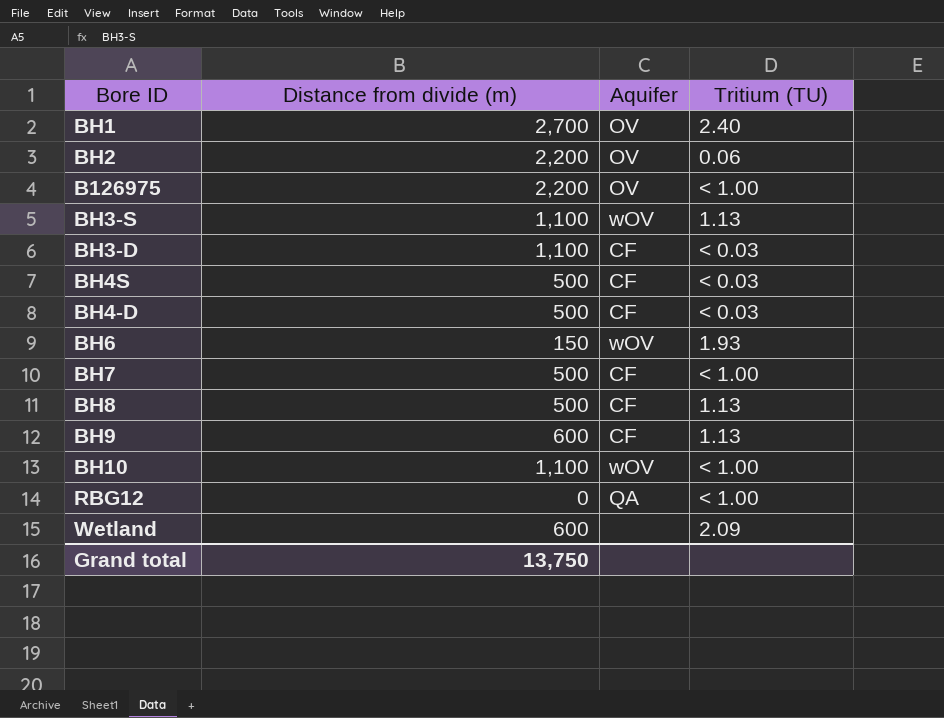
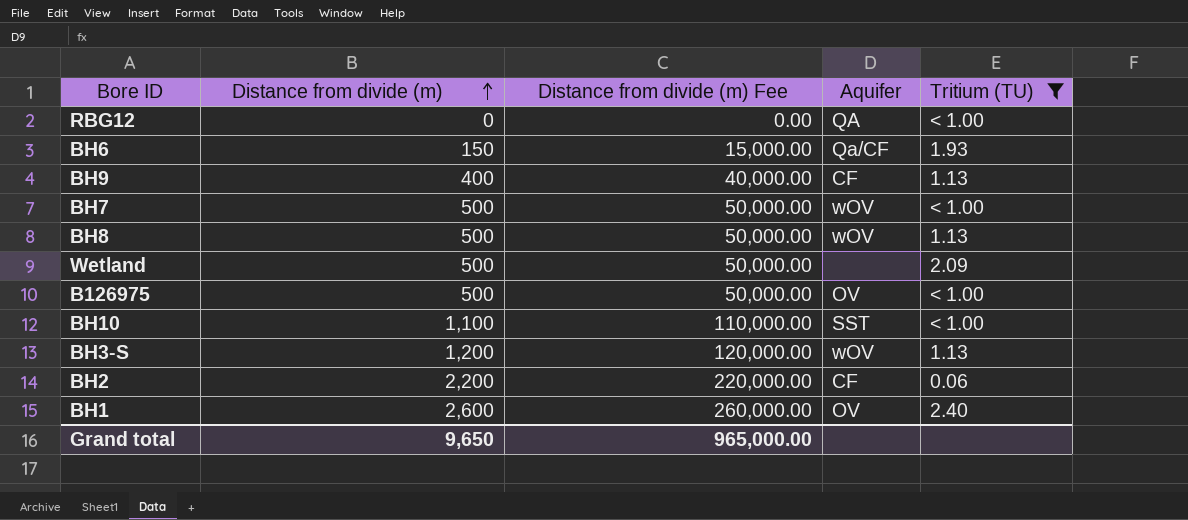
filter: none -> Tritium (TU) != < 0.03
row order: none -> Distance from divide (m) ascending
column Distance from divide (m) Fee | formula: none -> [Distance from divide (m)] * 100
BH6 | Aquifer: wOV -> Qa/CF
BH9 | Distance from divide (m): 600 -> 400
BH7 | Aquifer: CF -> wOV
BH8 | Aquifer: CF -> wOV
Wetland | Distance from divide (m): 600 -> 500
B126975 | Distance from divide (m): 2,200 -> 500
BH10 | Aquifer: wOV -> SST
BH3-S | Distance from divide (m): 1,100 -> 1,200
BH2 | Aquifer: OV -> CF
BH1 | Distance from divide (m): 2,700 -> 2,600
Grand total | Distance from divide (m): 13,750 -> 9,650

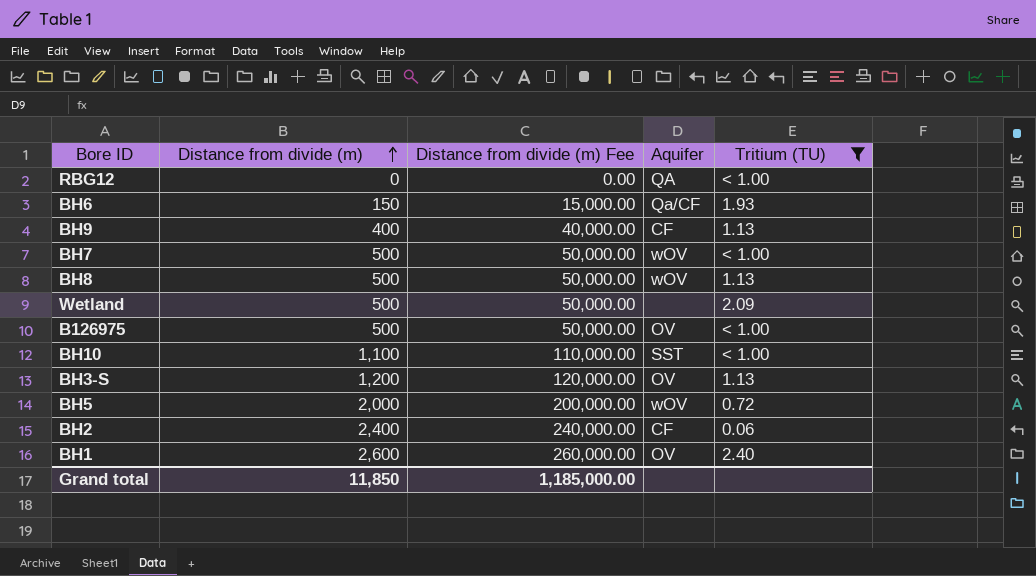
BH3-S | Aquifer: wOV -> OV
row BH5: none -> 2,000 | 200,000.00 | wOV | 0.72
BH2 | Distance from divide (m): 2,200 -> 2,400
BH2 | Distance from divide (m) Fee: 220,000.00 -> 240,000.00
Grand total | Distance from divide (m): 9,650 -> 11,850
Grand total | Distance from divide (m) Fee: 965,000.00 -> 1,185,000.00

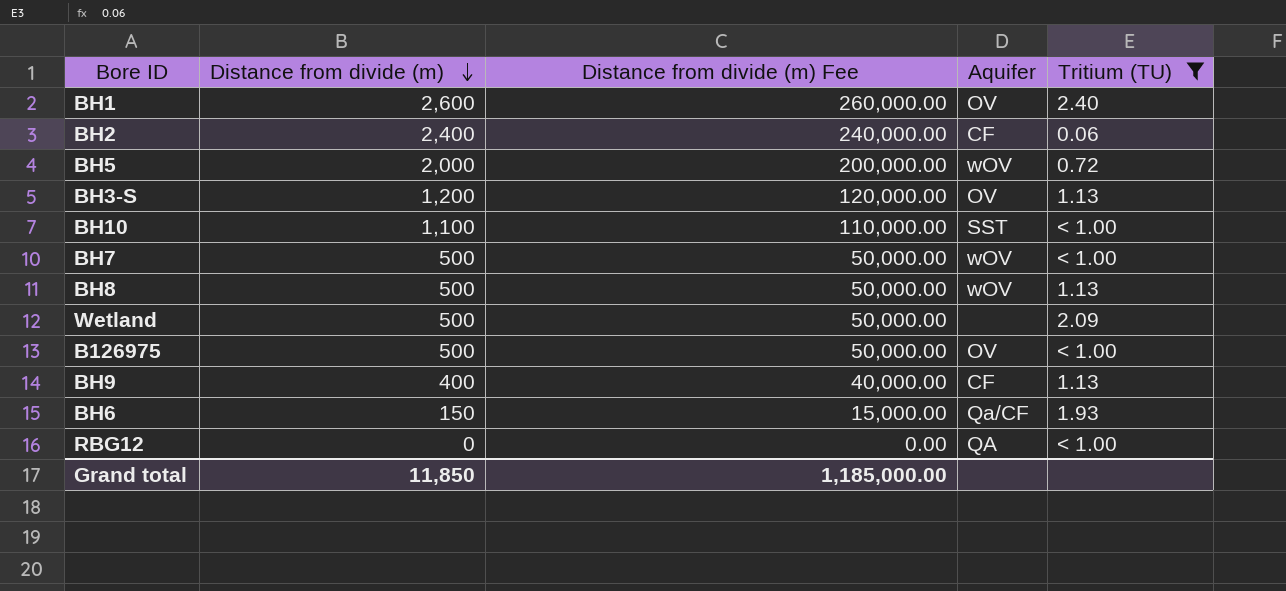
row order: Distance from divide (m) ascending -> Distance from divide (m) descending

